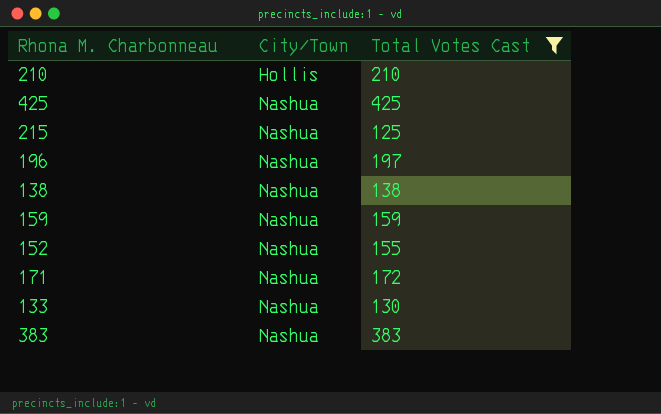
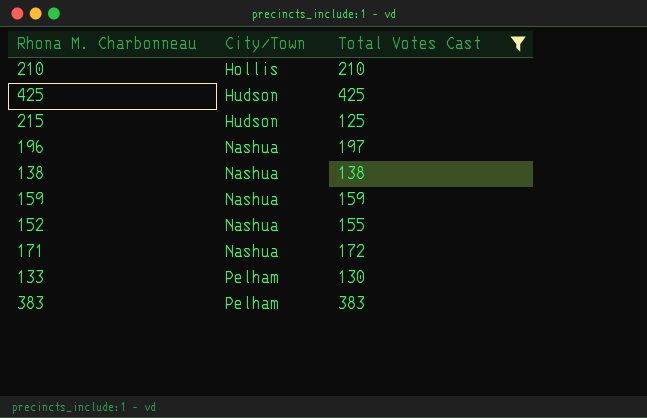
425 | City/Town: Nashua -> Hudson
215 | City/Town: Nashua -> Hudson
133 | City/Town: Nashua -> Pelham
383 | City/Town: Nashua -> Pelham

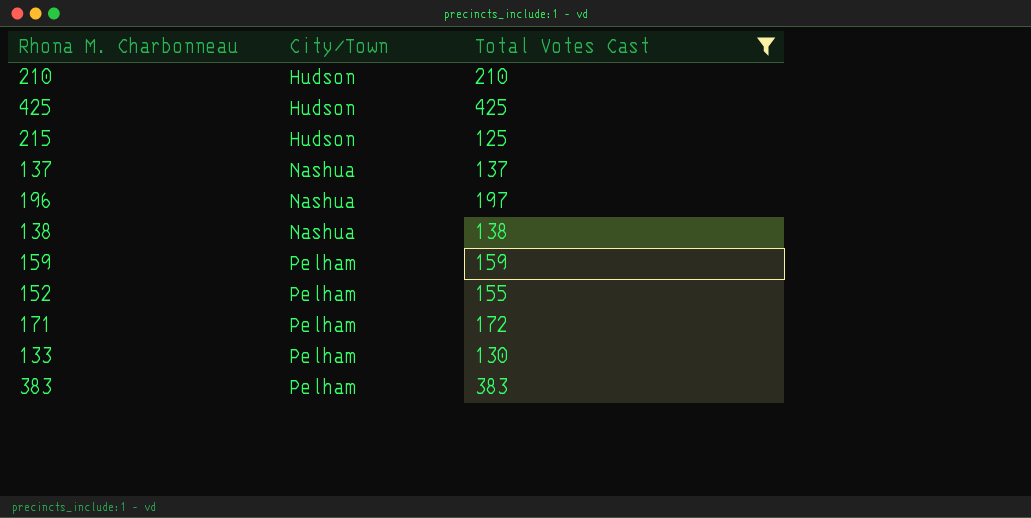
210 | City/Town: Hollis -> Hudson
row 137: none -> Nashua | 137
159 | City/Town: Nashua -> Pelham
152 | City/Town: Nashua -> Pelham
171 | City/Town: Nashua -> Pelham

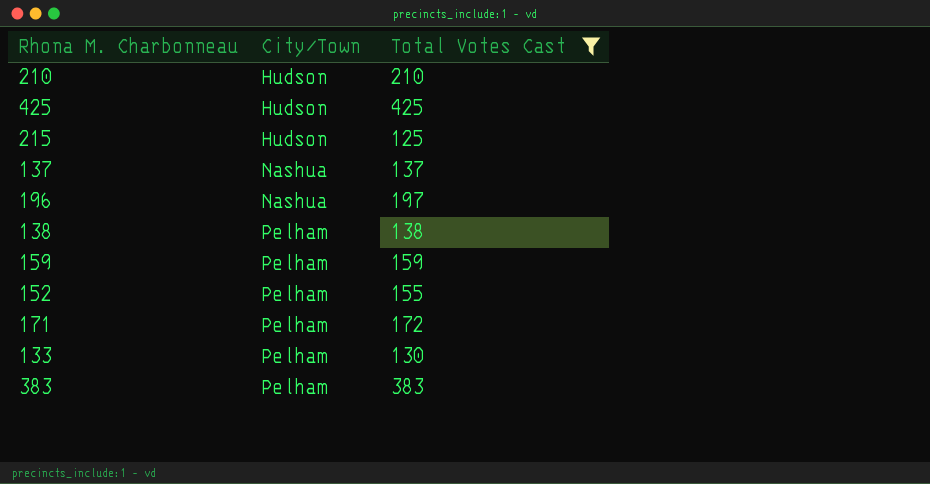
138 | City/Town: Nashua -> Pelham

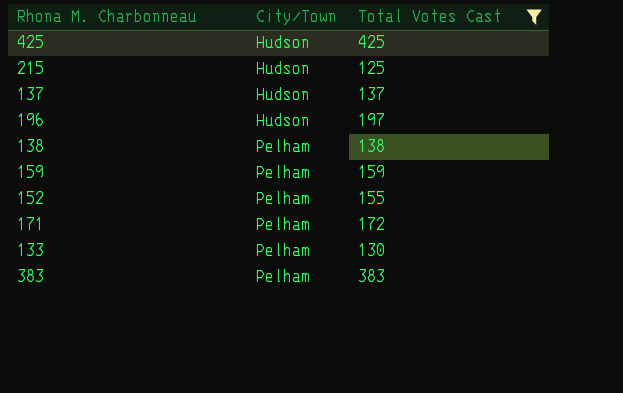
row 210: Hudson | 210 -> none
137 | City/Town: Nashua -> Hudson
196 | City/Town: Nashua -> Hudson

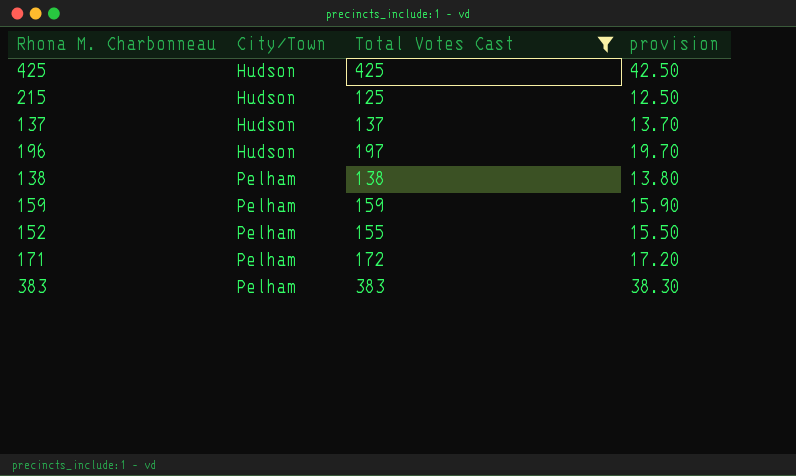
column provision | formula: none -> [Total Votes Cast] * 0.1
row 133: Pelham | 130 -> none

